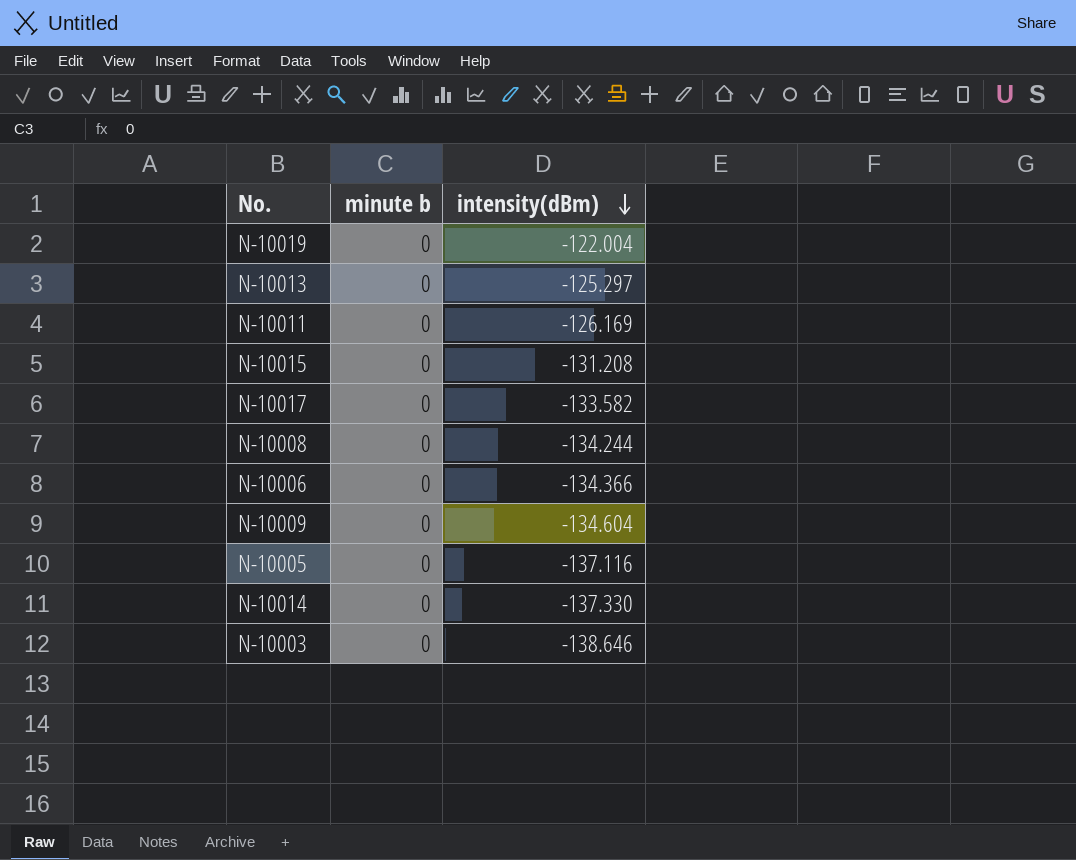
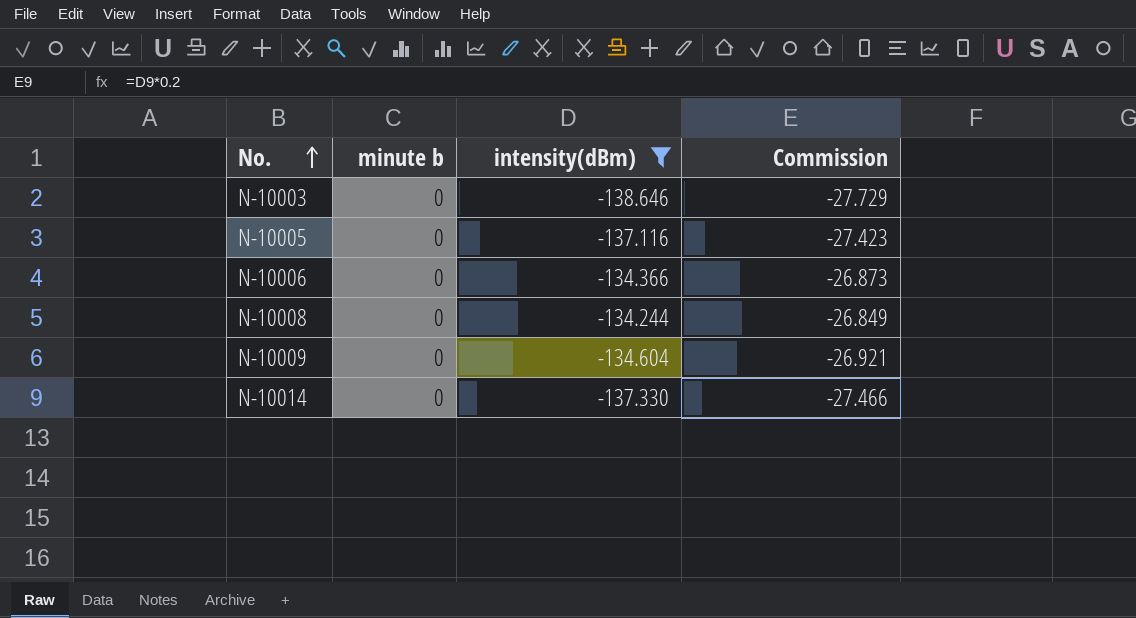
filter: none -> intensity(dBm) <= -134.244
row order: intensity(dBm) descending -> No. ascending
column Commission | formula: none -> [intensity(dBm)] * 0.2

